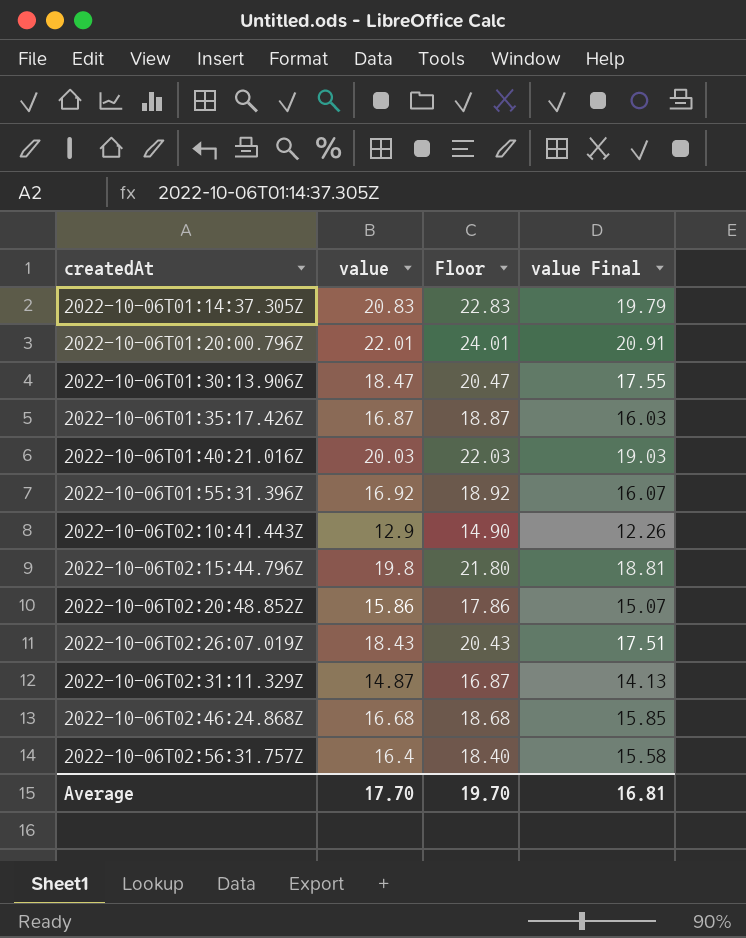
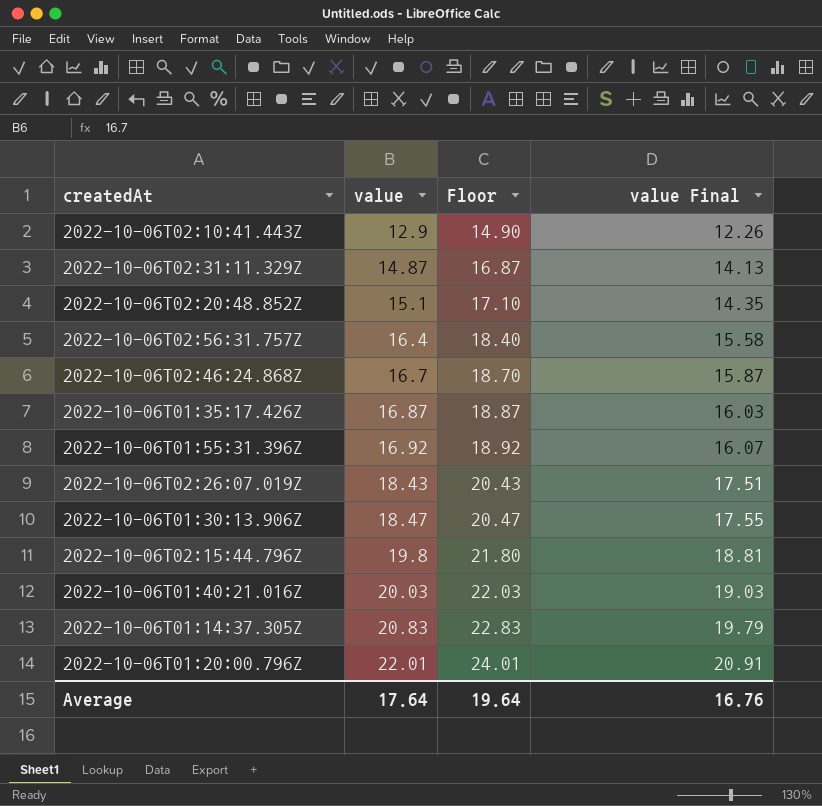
row order: createdAt ascending -> value ascending
2022-10-06T02:20:48.852Z | value: 15.86 -> 15.1
2022-10-06T02:20:48.852Z | Floor: 17.86 -> 17.10
2022-10-06T02:20:48.852Z | value Final: 15.07 -> 14.35
2022-10-06T02:46:24.868Z | value: 16.68 -> 16.7
2022-10-06T02:46:24.868Z | Floor: 18.68 -> 18.70
2022-10-06T02:46:24.868Z | value Final: 15.85 -> 15.87
Average | value: 17.70 -> 17.64
Average | Floor: 19.70 -> 19.64
Average | value Final: 16.81 -> 16.76

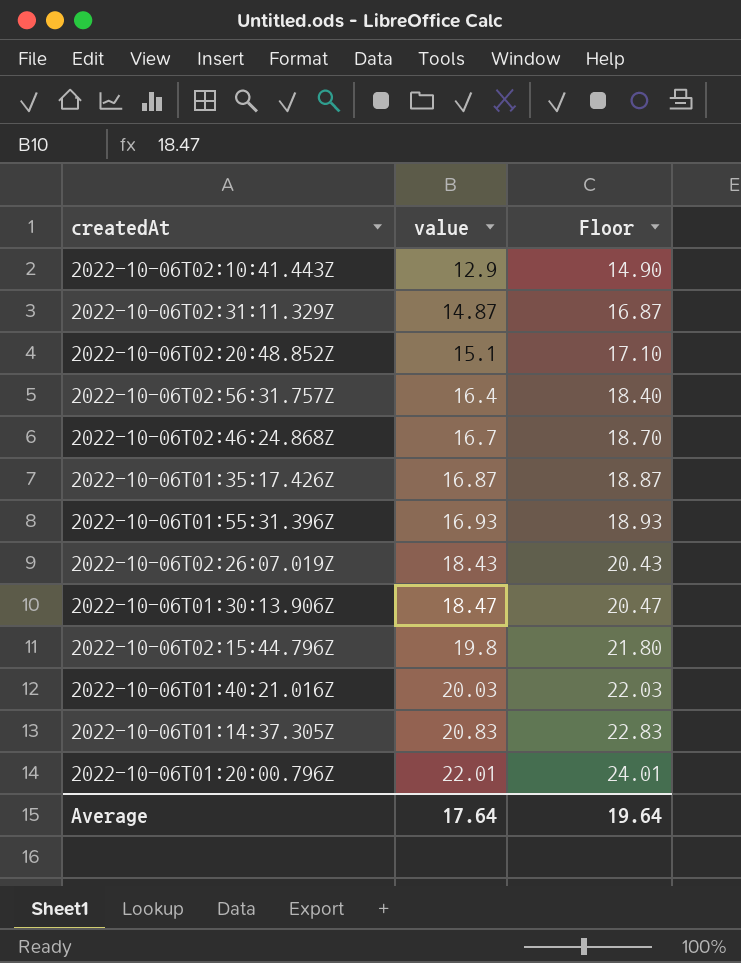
column value Final | formula: [value] * 0.95 -> none
2022-10-06T01:55:31.396Z | value: 16.92 -> 16.93
2022-10-06T01:55:31.396Z | Floor: 18.92 -> 18.93

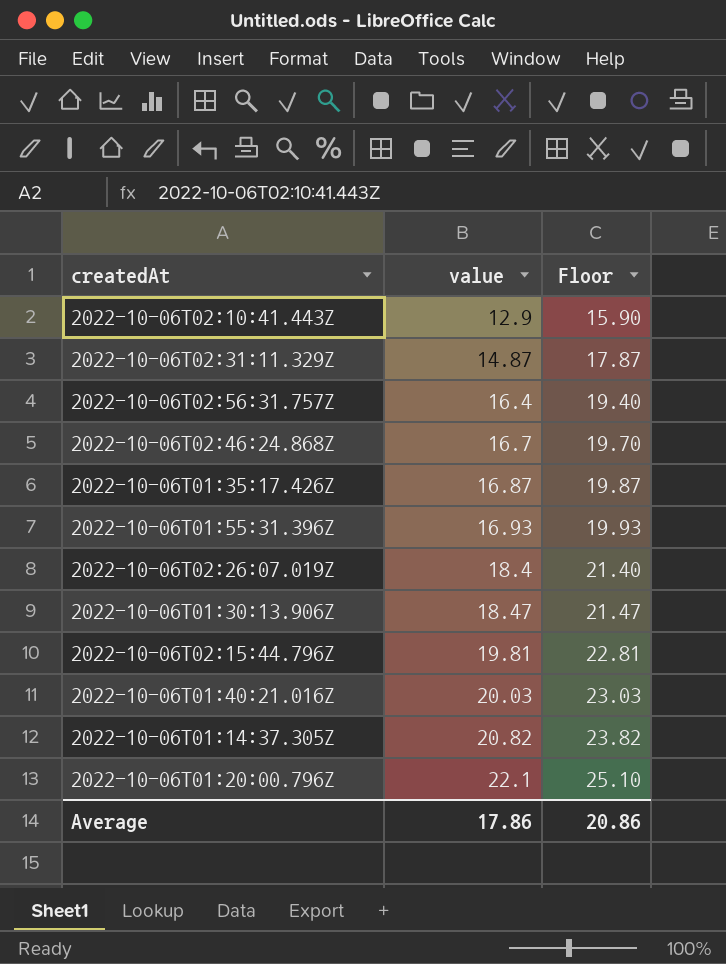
column Floor | formula: [value] + 2 -> [value] + 3
row 2022-10-06T02:20:48.852Z: 15.1 | 17.10 -> none
2022-10-06T02:26:07.019Z | value: 18.43 -> 18.4
2022-10-06T02:15:44.796Z | value: 19.8 -> 19.81
2022-10-06T01:14:37.305Z | value: 20.83 -> 20.82
2022-10-06T01:20:00.796Z | value: 22.01 -> 22.1
Average | value: 17.64 -> 17.86
Average | Floor: 19.64 -> 20.86

